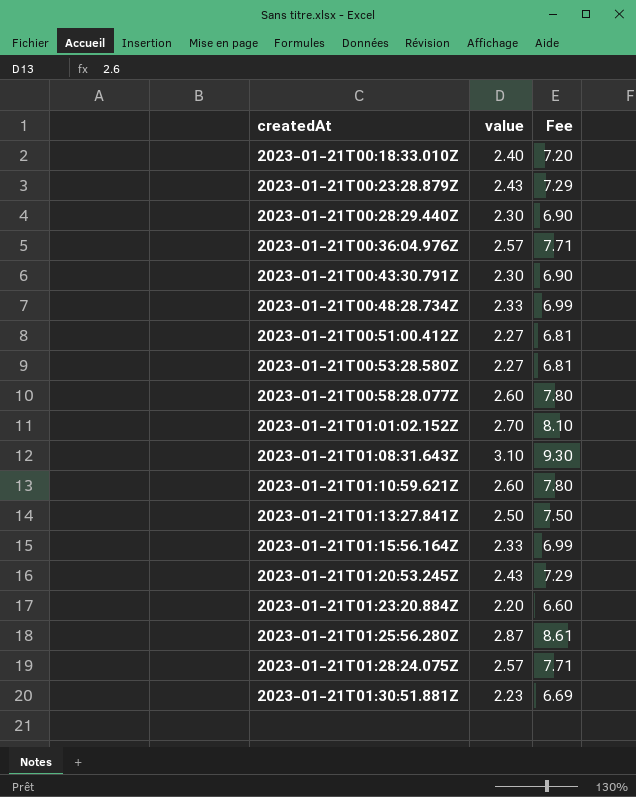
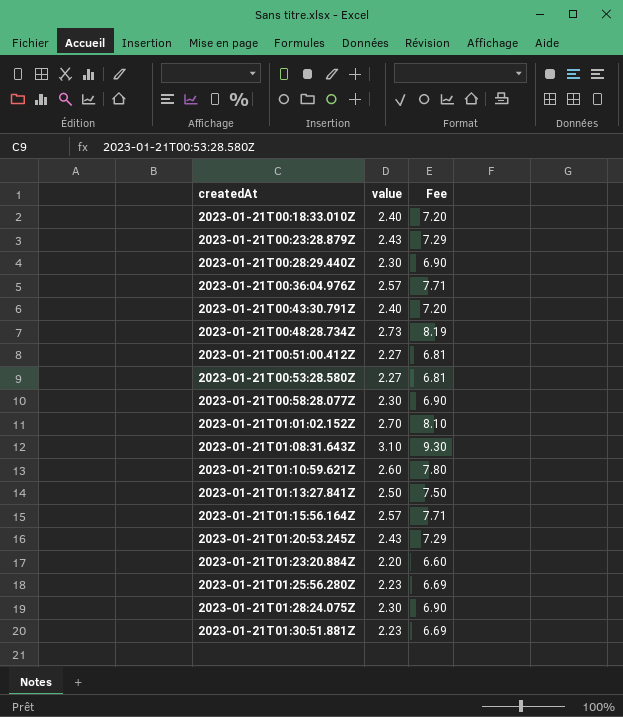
2023-01-21T00:43:30.791Z | value: 2.30 -> 2.40
2023-01-21T00:43:30.791Z | Fee: 6.90 -> 7.20
2023-01-21T00:48:28.734Z | value: 2.33 -> 2.73
2023-01-21T00:48:28.734Z | Fee: 6.99 -> 8.19
2023-01-21T00:58:28.077Z | value: 2.60 -> 2.30
2023-01-21T00:58:28.077Z | Fee: 7.80 -> 6.90
2023-01-21T01:15:56.164Z | value: 2.33 -> 2.57
2023-01-21T01:15:56.164Z | Fee: 6.99 -> 7.71
2023-01-21T01:25:56.280Z | value: 2.87 -> 2.23
2023-01-21T01:25:56.280Z | Fee: 8.61 -> 6.69
2023-01-21T01:28:24.075Z | value: 2.57 -> 2.30
2023-01-21T01:28:24.075Z | Fee: 7.71 -> 6.90

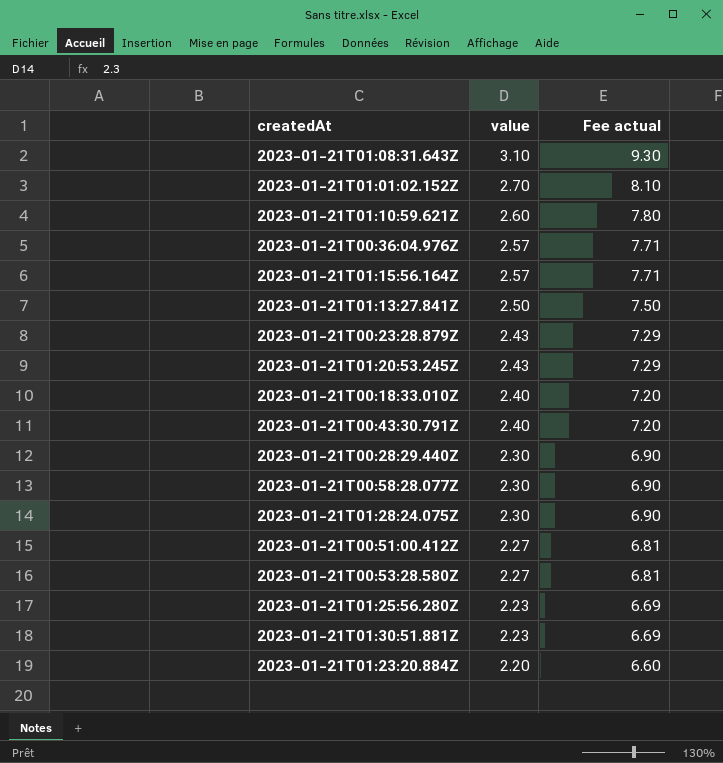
row order: createdAt ascending -> value descending
column name: Fee -> Fee actual
row 2023-01-21T00:48:28.734Z: 2.73 | 8.19 -> none

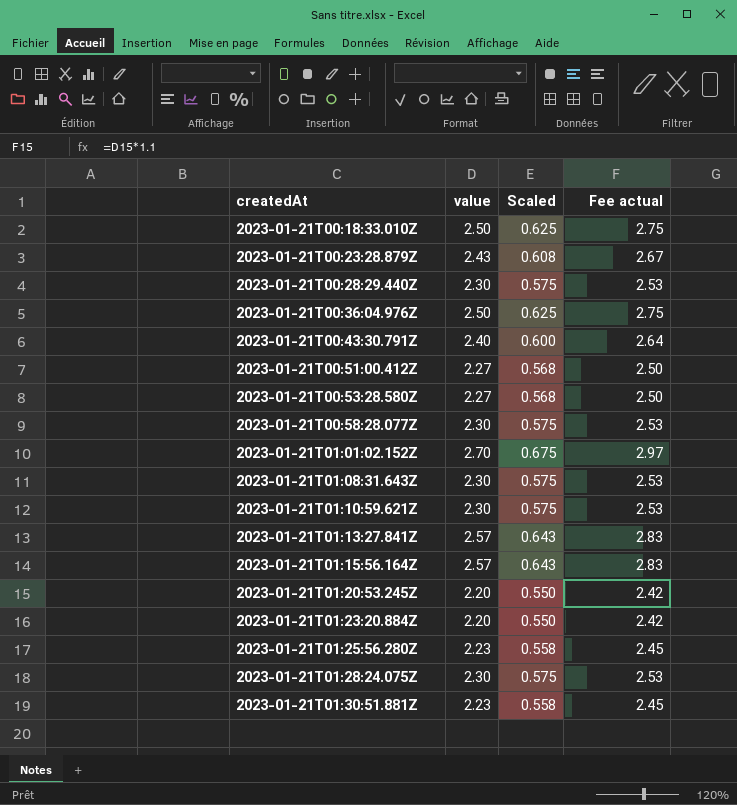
row order: value descending -> createdAt ascending
column Scaled | formula: none -> [value] * 0.25
column Fee actual | formula: [value] * 3 -> [value] * 1.1
2023-01-21T00:18:33.010Z | value: 2.40 -> 2.50
2023-01-21T00:36:04.976Z | value: 2.57 -> 2.50
2023-01-21T01:08:31.643Z | value: 3.10 -> 2.30
2023-01-21T01:10:59.621Z | value: 2.60 -> 2.30
2023-01-21T01:13:27.841Z | value: 2.50 -> 2.57
2023-01-21T01:20:53.245Z | value: 2.43 -> 2.20

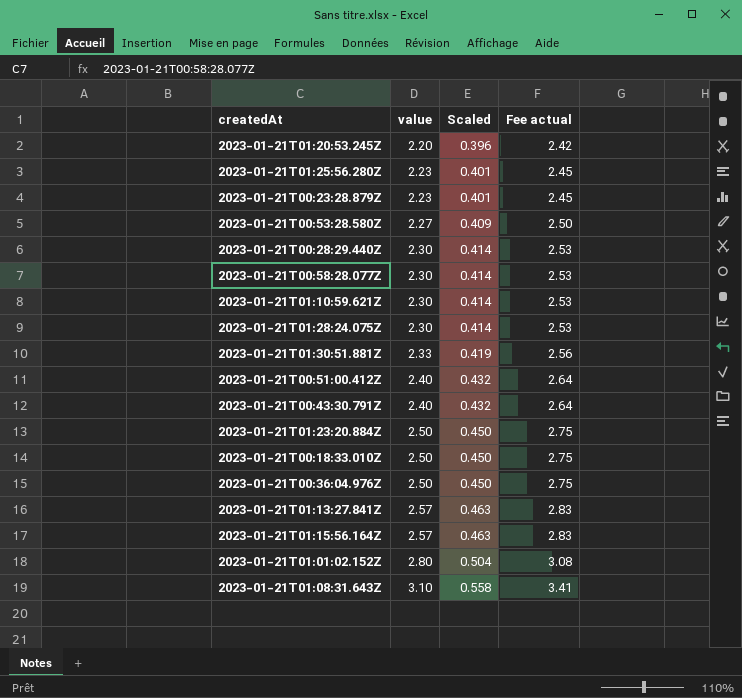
row order: createdAt ascending -> value ascending
column Scaled | formula: [value] * 0.25 -> [value] * 0.18
2023-01-21T00:23:28.879Z | value: 2.43 -> 2.23
2023-01-21T00:23:28.879Z | Fee actual: 2.67 -> 2.45
2023-01-21T01:30:51.881Z | value: 2.23 -> 2.33
2023-01-21T01:30:51.881Z | Fee actual: 2.45 -> 2.56
2023-01-21T00:51:00.412Z | value: 2.27 -> 2.40
2023-01-21T00:51:00.412Z | Fee actual: 2.50 -> 2.64
2023-01-21T01:23:20.884Z | value: 2.20 -> 2.50
2023-01-21T01:23:20.884Z | Fee actual: 2.42 -> 2.75
2023-01-21T01:01:02.152Z | value: 2.70 -> 2.80
2023-01-21T01:01:02.152Z | Fee actual: 2.97 -> 3.08
2023-01-21T01:08:31.643Z | value: 2.30 -> 3.10
2023-01-21T01:08:31.643Z | Fee actual: 2.53 -> 3.41

